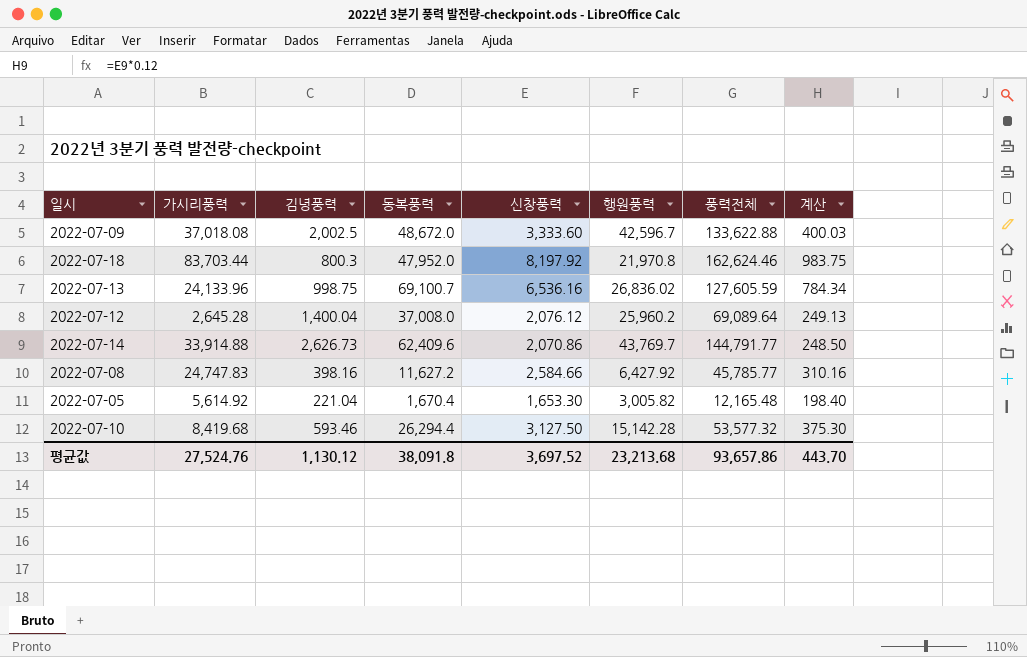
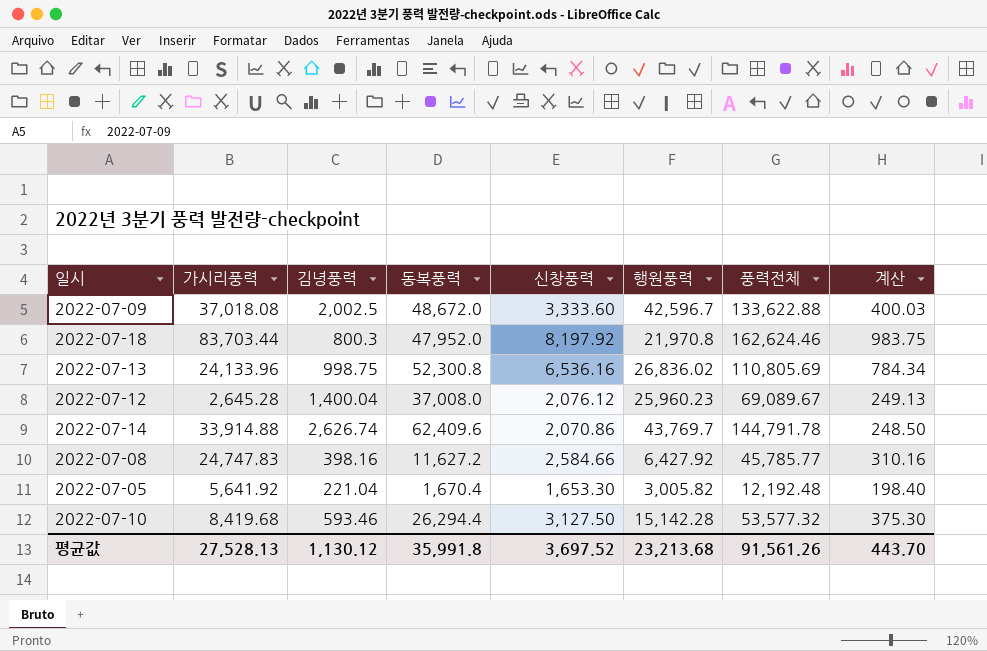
2022-07-13 | 동복풍력: 69,100.7 -> 52,300.8
2022-07-13 | 풍력전체: 127,605.59 -> 110,805.69
2022-07-12 | 행원풍력: 25,960.2 -> 25,960.23
2022-07-12 | 풍력전체: 69,089.64 -> 69,089.67
2022-07-14 | 김녕풍력: 2,626.73 -> 2,626.74
2022-07-14 | 풍력전체: 144,791.77 -> 144,791.78
2022-07-05 | 가시리풍력: 5,614.92 -> 5,641.92
2022-07-05 | 풍력전체: 12,165.48 -> 12,192.48
평균값 | 가시리풍력: 27,524.76 -> 27,528.13
평균값 | 동복풍력: 38,091.8 -> 35,991.8
평균값 | 풍력전체: 93,657.86 -> 91,561.26

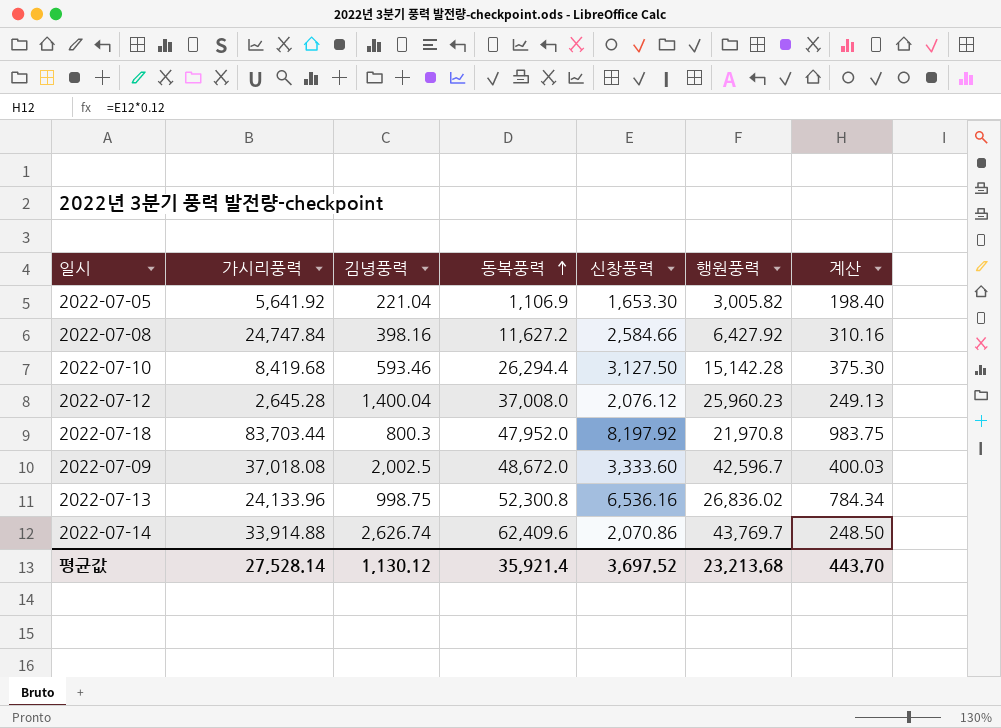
row order: none -> 동복풍력 ascending
column 풍력전체 | formula: [가시리풍력] + [김녕풍력] + [동복풍력] + [신창풍력] + [행원풍력] -> none
2022-07-05 | 동복풍력: 1,670.4 -> 1,106.9
2022-07-08 | 가시리풍력: 24,747.83 -> 24,747.84
평균값 | 가시리풍력: 27,528.13 -> 27,528.14
평균값 | 동복풍력: 35,991.8 -> 35,921.4

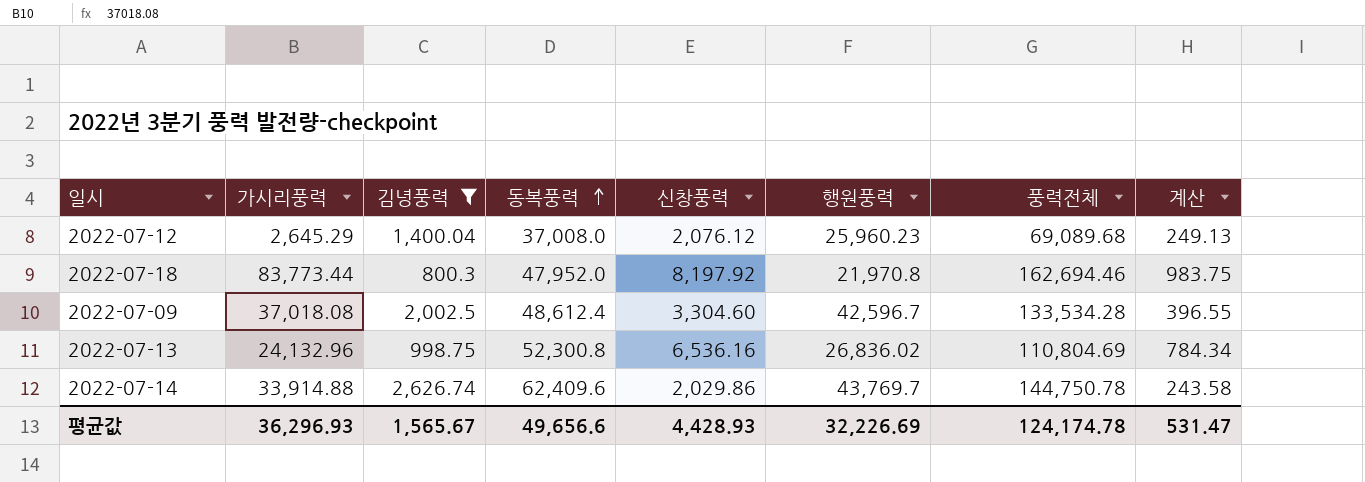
filter: none -> 김녕풍력 >= 800.3
column 풍력전체 | formula: none -> [가시리풍력] + [김녕풍력] + [동복풍력] + [신창풍력] + [행원풍력]
2022-07-12 | 가시리풍력: 2,645.28 -> 2,645.29
2022-07-18 | 가시리풍력: 83,703.44 -> 83,773.44
2022-07-09 | 동복풍력: 48,672.0 -> 48,612.4
2022-07-09 | 신창풍력: 3,333.60 -> 3,304.60
2022-07-09 | 계산: 400.03 -> 396.55
2022-07-13 | 가시리풍력: 24,133.96 -> 24,132.96
2022-07-14 | 신창풍력: 2,070.86 -> 2,029.86
2022-07-14 | 계산: 248.50 -> 243.58
평균값 | 가시리풍력: 27,528.14 -> 36,296.93
평균값 | 김녕풍력: 1,130.12 -> 1,565.67
평균값 | 동복풍력: 35,921.4 -> 49,656.6
평균값 | 신창풍력: 3,697.52 -> 4,428.93
평균값 | 행원풍력: 23,213.68 -> 32,226.69
평균값 | 계산: 443.70 -> 531.47

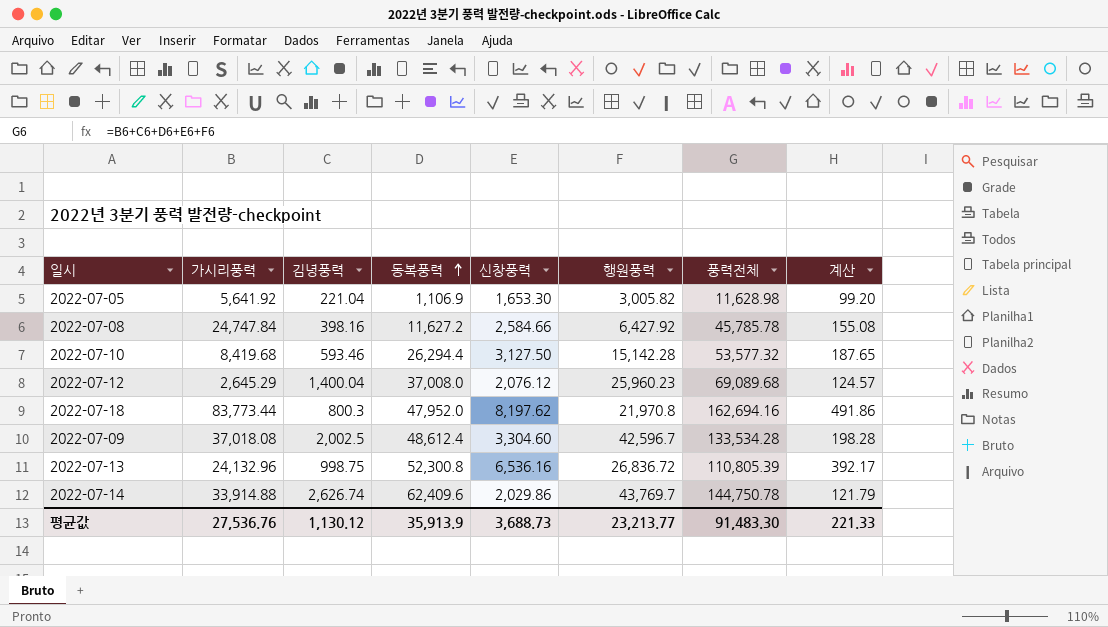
filter: 김녕풍력 >= 800.3 -> none
column 계산 | formula: [신창풍력] * 0.12 -> [신창풍력] * 0.06
2022-07-18 | 신창풍력: 8,197.92 -> 8,197.62
2022-07-18 | 풍력전체: 162,694.46 -> 162,694.16
2022-07-13 | 행원풍력: 26,836.02 -> 26,836.72
2022-07-13 | 풍력전체: 110,804.69 -> 110,805.39
평균값 | 가시리풍력: 36,296.93 -> 27,536.76
평균값 | 김녕풍력: 1,565.67 -> 1,130.12
평균값 | 동복풍력: 49,656.6 -> 35,913.9
평균값 | 신창풍력: 4,428.93 -> 3,688.73
평균값 | 행원풍력: 32,226.69 -> 23,213.77
평균값 | 풍력전체: 124,174.78 -> 91,483.30
평균값 | 계산: 531.47 -> 221.33

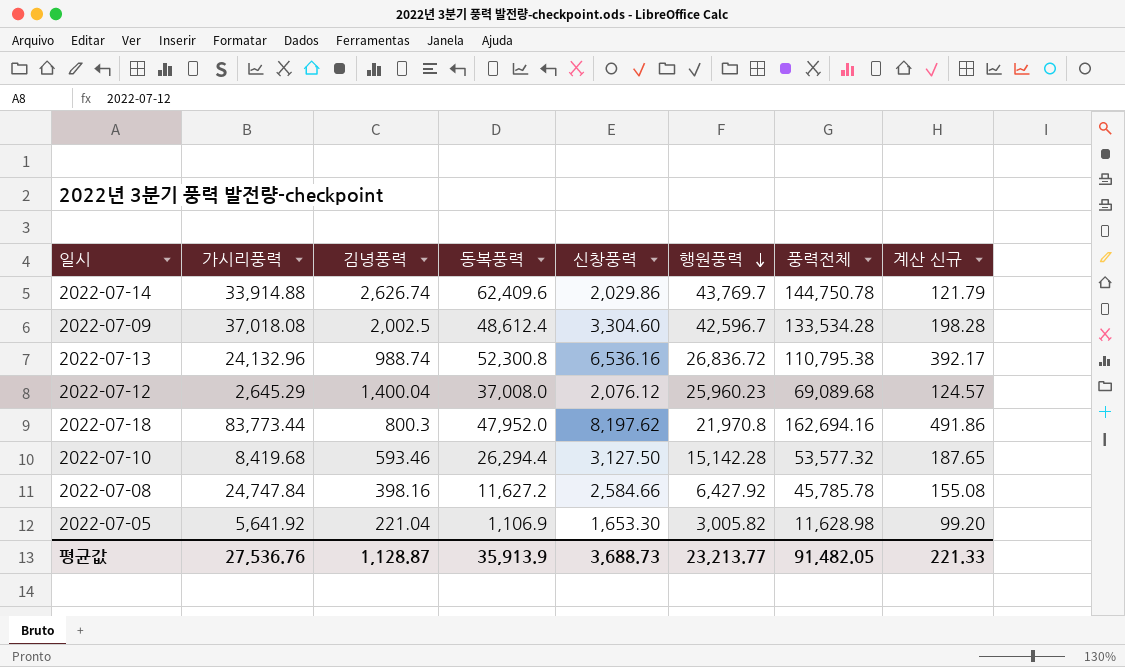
row order: 동복풍력 ascending -> 행원풍력 descending
column name: 계산 -> 계산 신규
2022-07-13 | 김녕풍력: 998.75 -> 988.74
2022-07-13 | 풍력전체: 110,805.39 -> 110,795.38
평균값 | 김녕풍력: 1,130.12 -> 1,128.87
평균값 | 풍력전체: 91,483.30 -> 91,482.05

